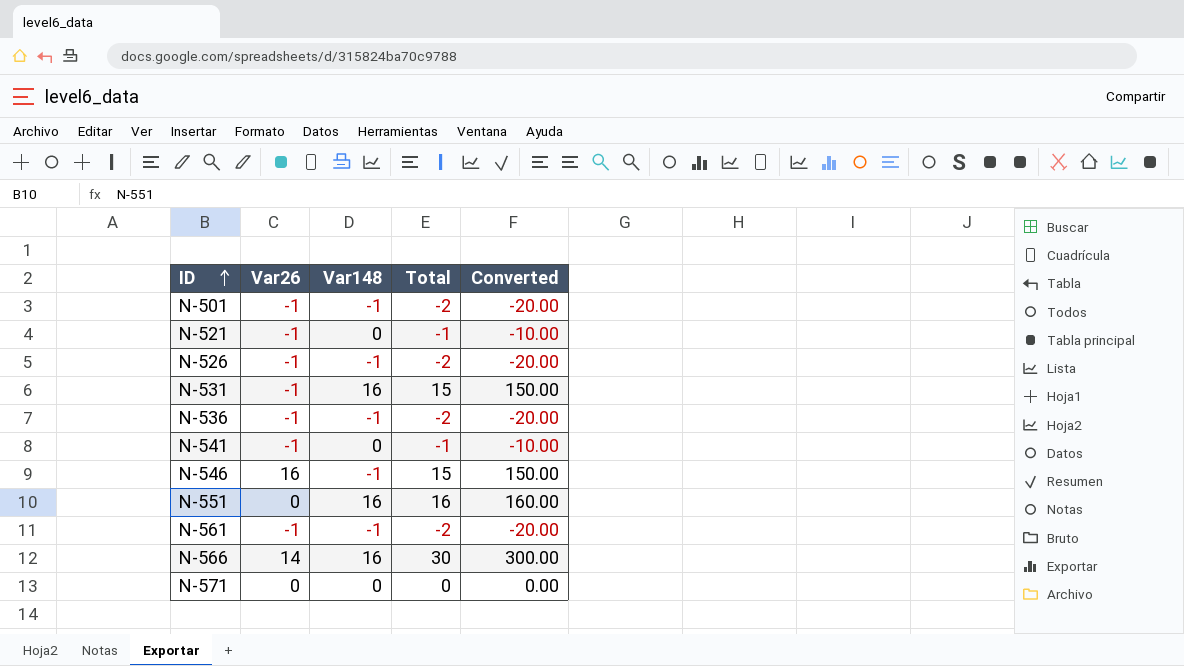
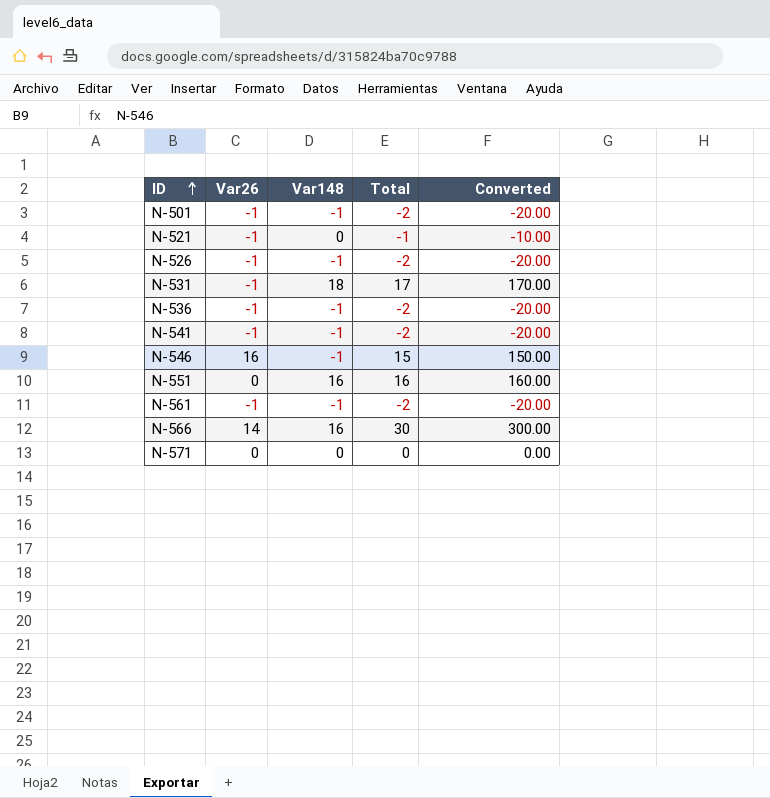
N-531 | Var148: 16 -> 18
N-531 | Total: 15 -> 17
N-531 | Converted: 150.00 -> 170.00
N-541 | Var148: 0 -> -1
N-541 | Total: -1 -> -2
N-541 | Converted: -10.00 -> -20.00

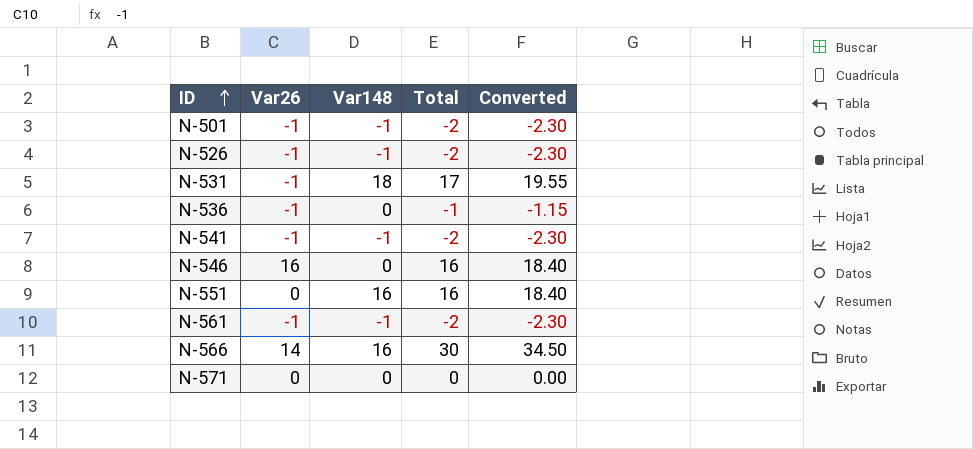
column Converted | formula: [Total] * 10 -> [Total] * 1.15
row N-521: -1 | 0 | -1 | -10.00 -> none
N-536 | Var148: -1 -> 0
N-536 | Total: -2 -> -1
N-546 | Var148: -1 -> 0
N-546 | Total: 15 -> 16

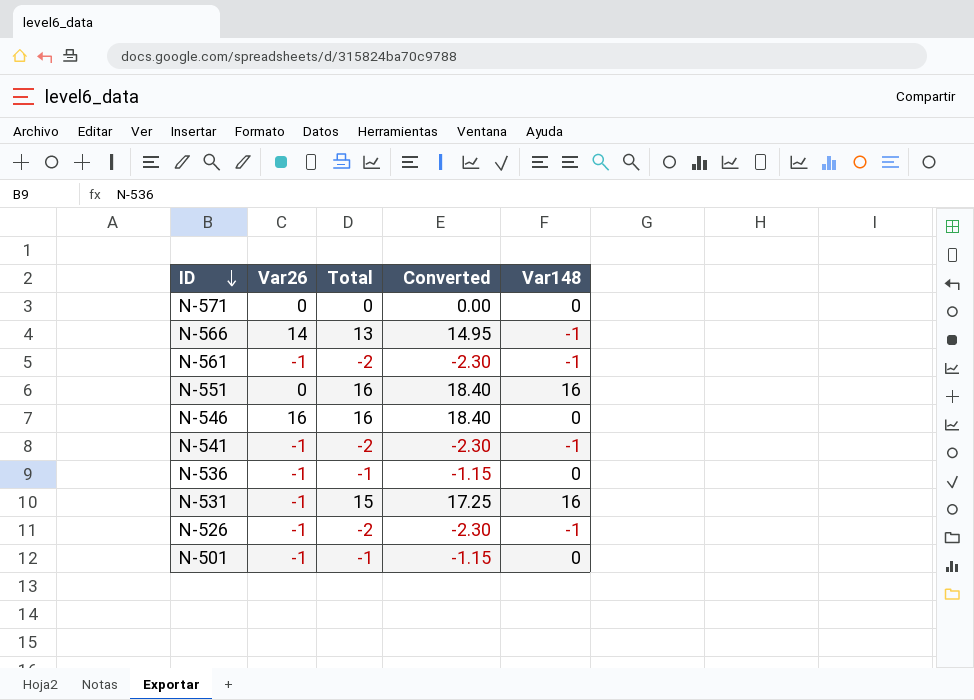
row order: ID ascending -> ID descending
column Var148 | position: 3 -> 5
N-566 | Total: 30 -> 13
N-566 | Converted: 34.50 -> 14.95
N-566 | Var148: 16 -> -1
N-531 | Total: 17 -> 15
N-531 | Converted: 19.55 -> 17.25
N-531 | Var148: 18 -> 16
N-501 | Total: -2 -> -1
N-501 | Converted: -2.30 -> -1.15
N-501 | Var148: -1 -> 0

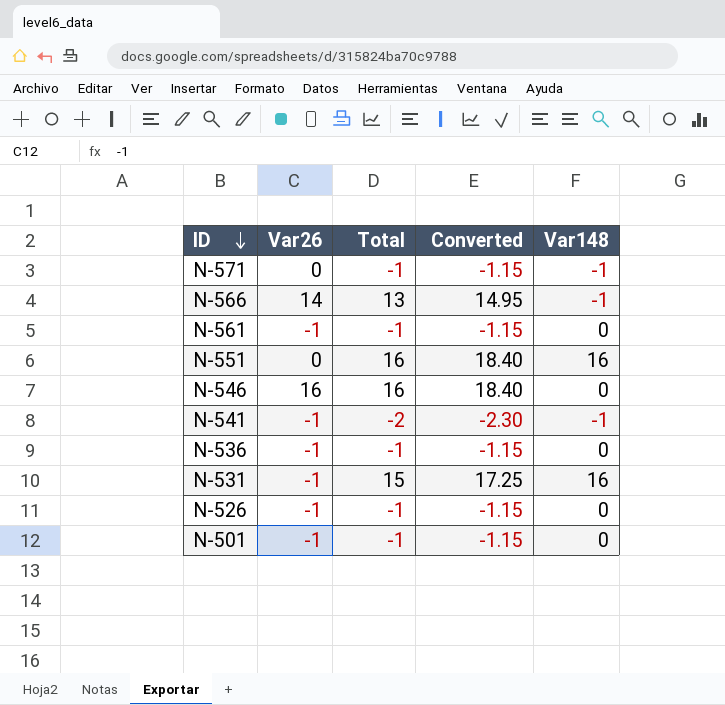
N-571 | Total: 0 -> -1
N-571 | Converted: 0.00 -> -1.15
N-571 | Var148: 0 -> -1
N-561 | Total: -2 -> -1
N-561 | Converted: -2.30 -> -1.15
N-561 | Var148: -1 -> 0
N-526 | Total: -2 -> -1
N-526 | Converted: -2.30 -> -1.15
N-526 | Var148: -1 -> 0

